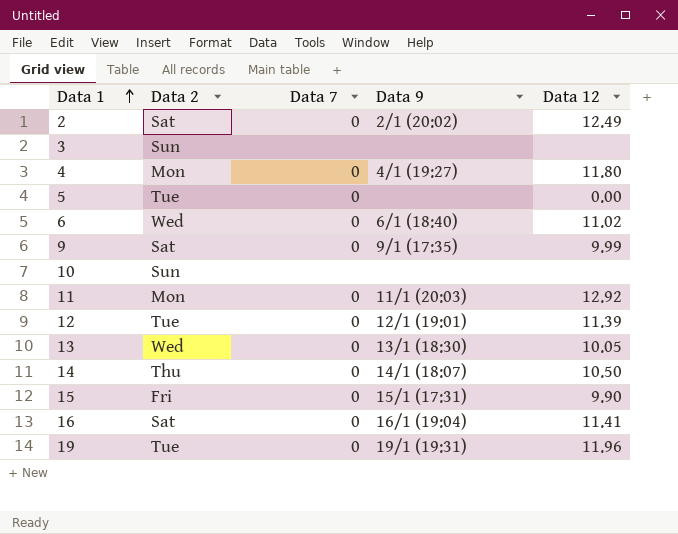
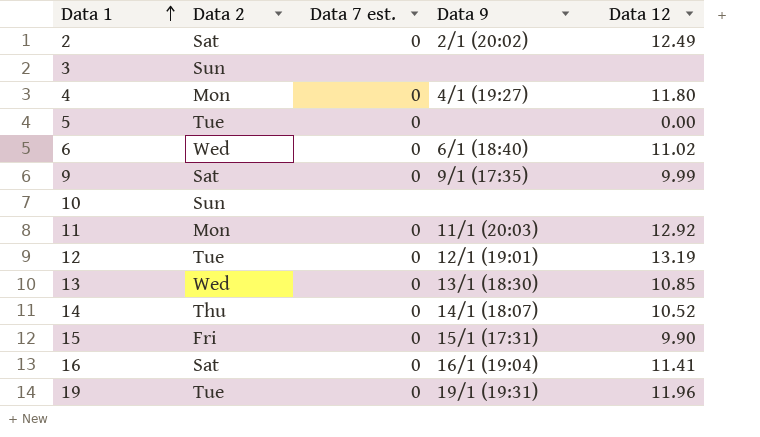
column name: Data 7 -> Data 7 est.
12 | Data 12: 11.39 -> 13.19
13 | Data 12: 10.05 -> 10.85
14 | Data 12: 10.50 -> 10.52

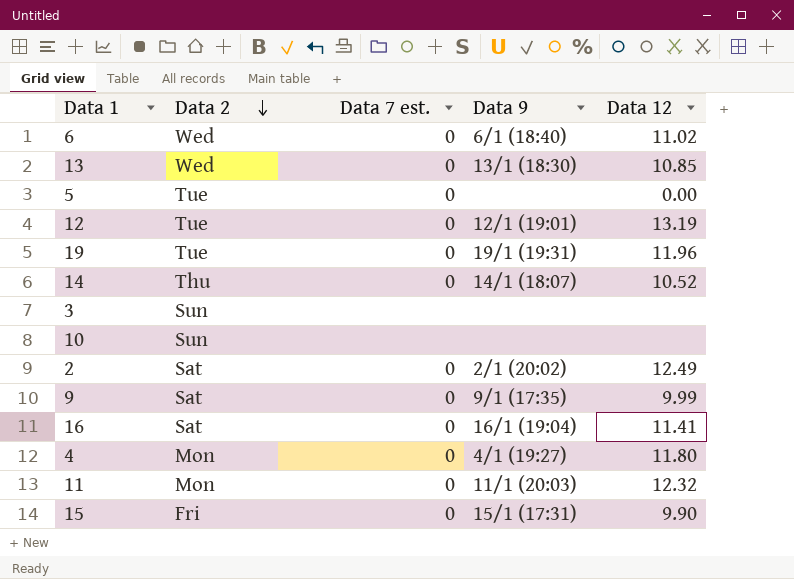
row order: Data 1 ascending -> Data 2 descending
11 | Data 12: 12.92 -> 12.32

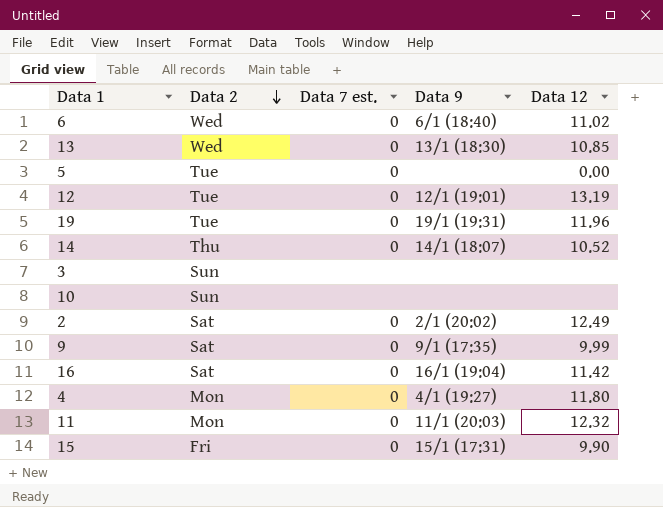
16 | Data 12: 11.41 -> 11.42

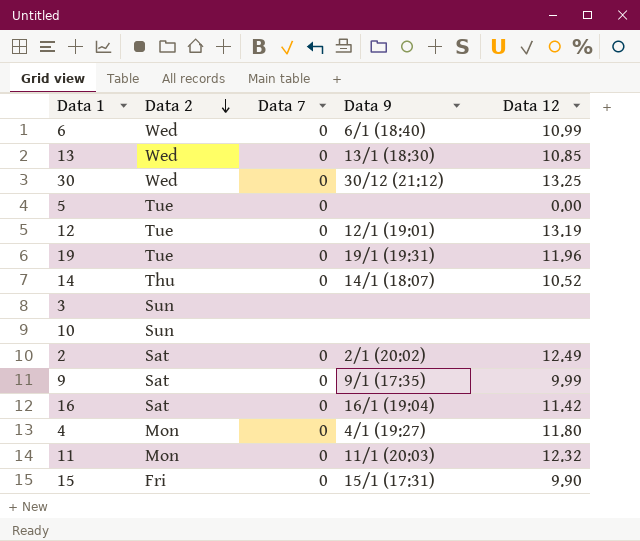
column name: Data 7 est. -> Data 7
6 | Data 12: 11.02 -> 10.99
row 30: none -> Wed | 0 | 30/12 (21:12) | 13.25

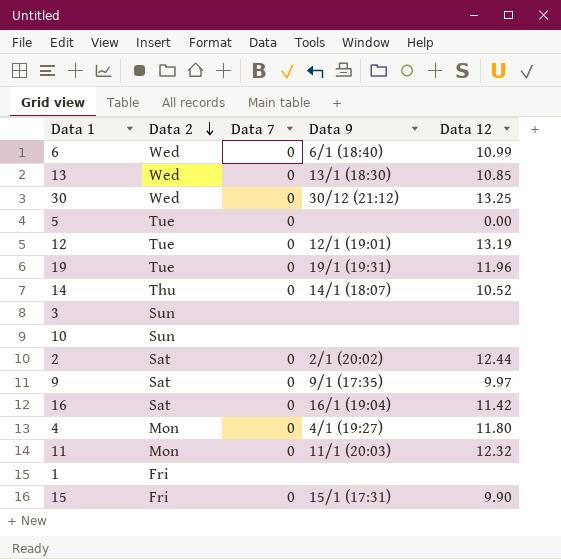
2 | Data 12: 12.49 -> 12.44
9 | Data 12: 9.99 -> 9.97
row 1: none -> Fri | none | none | none

